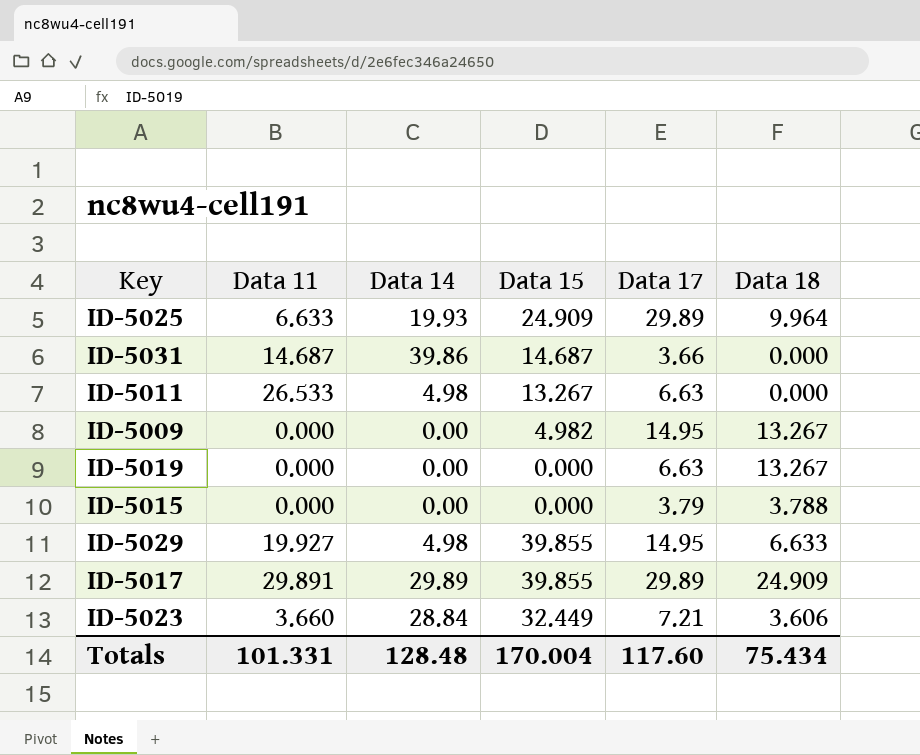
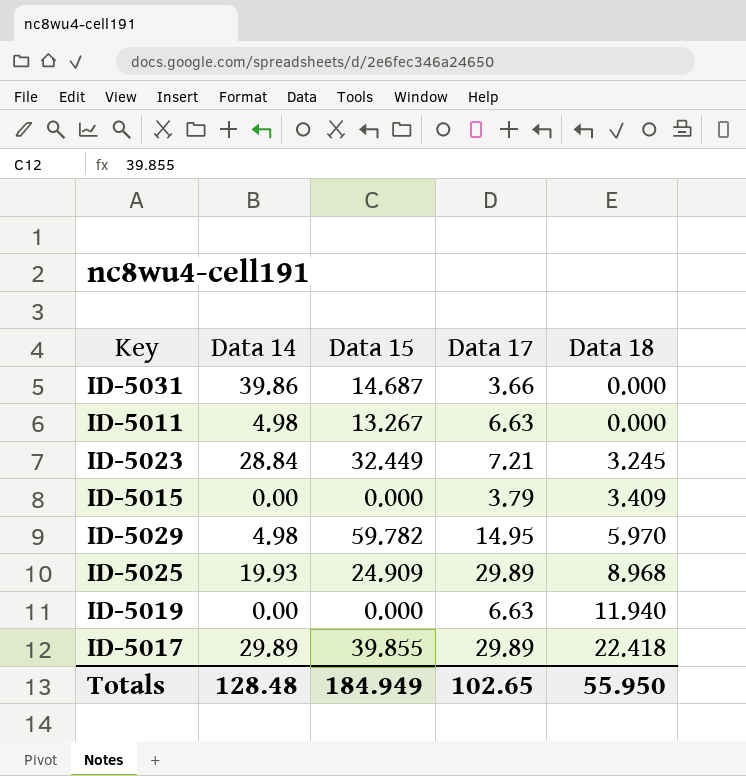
row order: none -> Data 18 ascending
column Data 11 | position: 2 -> none
row ID-5009: 0.000 | 0.00 | 4.982 | 14.95 | 13.267 -> none
ID-5023 | Data 18: 3.606 -> 3.245
ID-5015 | Data 18: 3.788 -> 3.409
ID-5029 | Data 15: 39.855 -> 59.782
ID-5029 | Data 18: 6.633 -> 5.970
ID-5025 | Data 18: 9.964 -> 8.968
ID-5019 | Data 18: 13.267 -> 11.940
ID-5017 | Data 18: 24.909 -> 22.418
Totals | Data 15: 170.004 -> 184.949
Totals | Data 17: 117.60 -> 102.65
Totals | Data 18: 75.434 -> 55.950

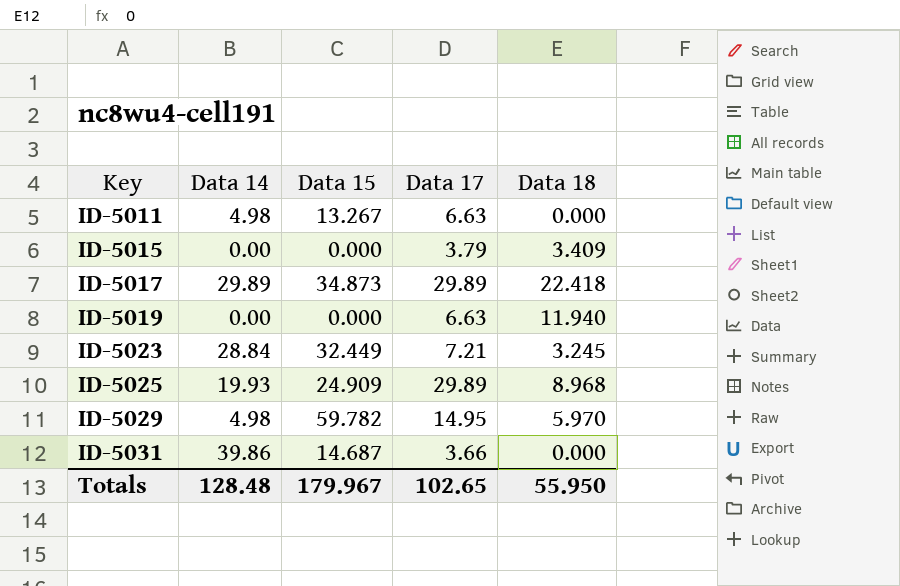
row order: Data 18 ascending -> Key ascending
ID-5017 | Data 15: 39.855 -> 34.873
Totals | Data 15: 184.949 -> 179.967

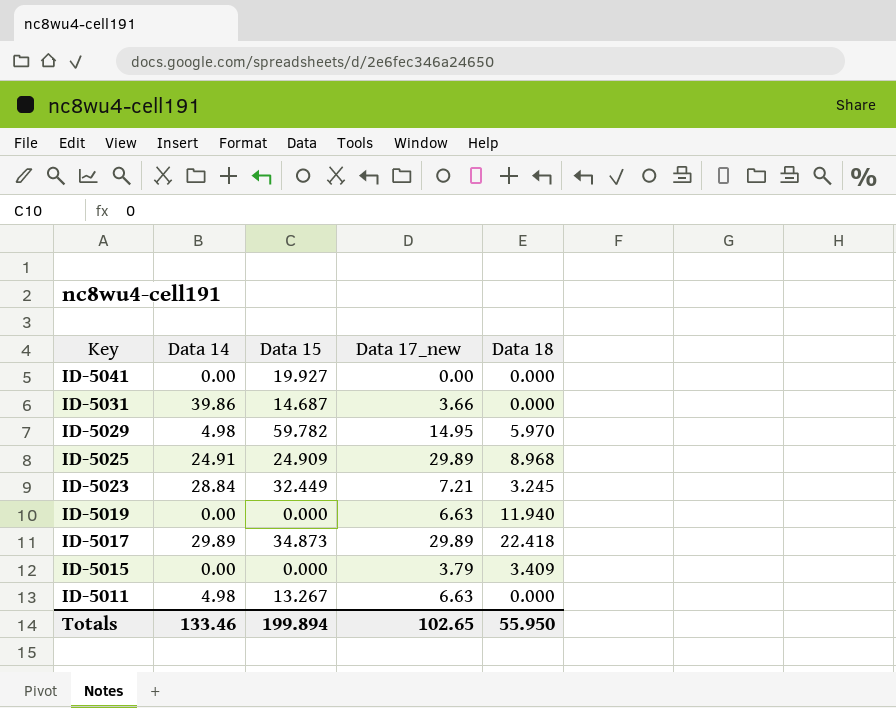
row order: Key ascending -> Key descending
column name: Data 17 -> Data 17_new
row ID-5041: none -> 0.00 | 19.927 | 0.00 | 0.000
ID-5025 | Data 14: 19.93 -> 24.91
Totals | Data 14: 128.48 -> 133.46
Totals | Data 15: 179.967 -> 199.894

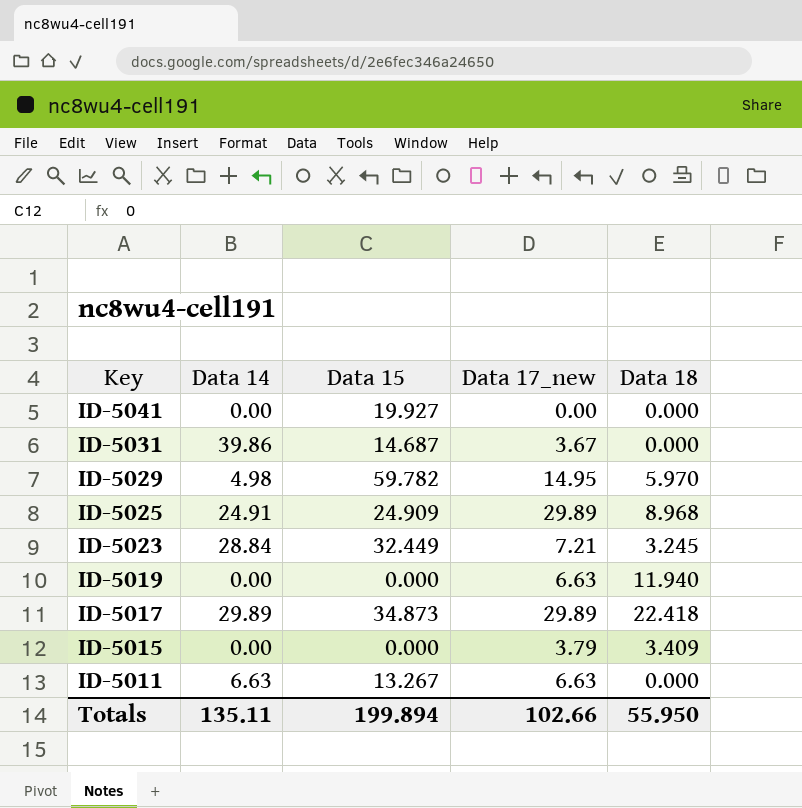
ID-5031 | Data 17_new: 3.66 -> 3.67
ID-5011 | Data 14: 4.98 -> 6.63
Totals | Data 14: 133.46 -> 135.11
Totals | Data 17_new: 102.65 -> 102.66

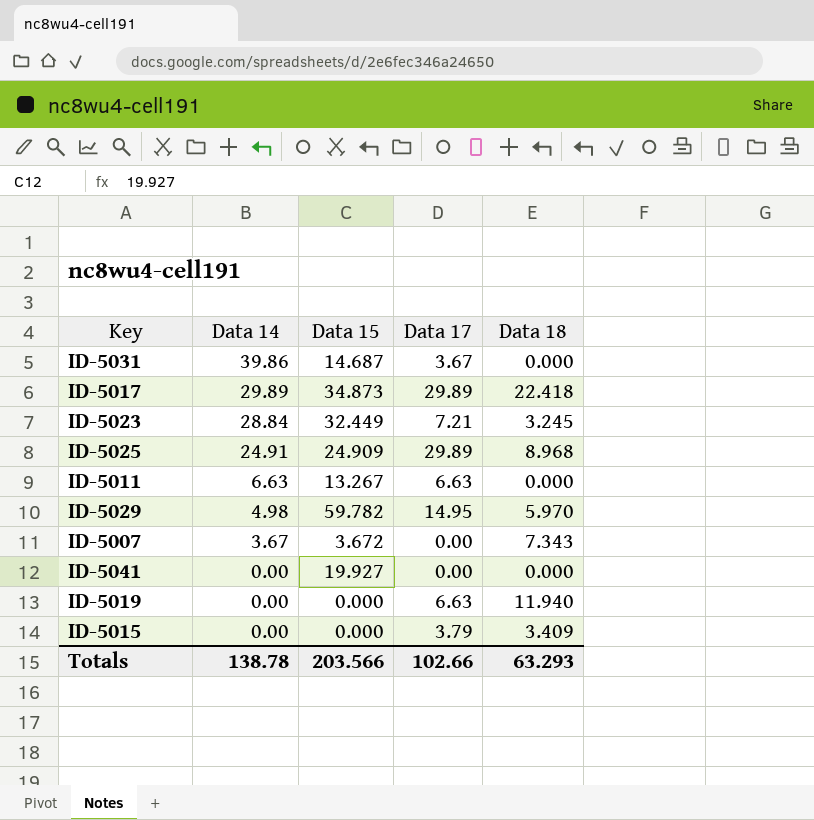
row order: Key descending -> Data 14 descending
column name: Data 17_new -> Data 17
row ID-5007: none -> 3.67 | 3.672 | 0.00 | 7.343
Totals | Data 14: 135.11 -> 138.78
Totals | Data 15: 199.894 -> 203.566
Totals | Data 18: 55.950 -> 63.293

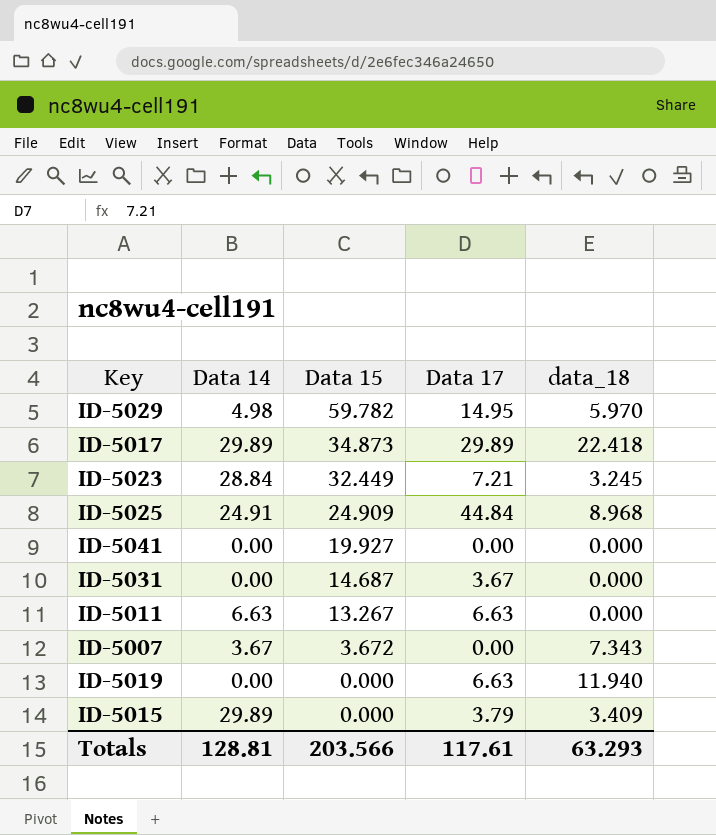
row order: Data 14 descending -> Data 15 descending
column name: Data 18 -> data_18
ID-5025 | Data 17: 29.89 -> 44.84
ID-5031 | Data 14: 39.86 -> 0.00
ID-5015 | Data 14: 0.00 -> 29.89
Totals | Data 14: 138.78 -> 128.81
Totals | Data 17: 102.66 -> 117.61

